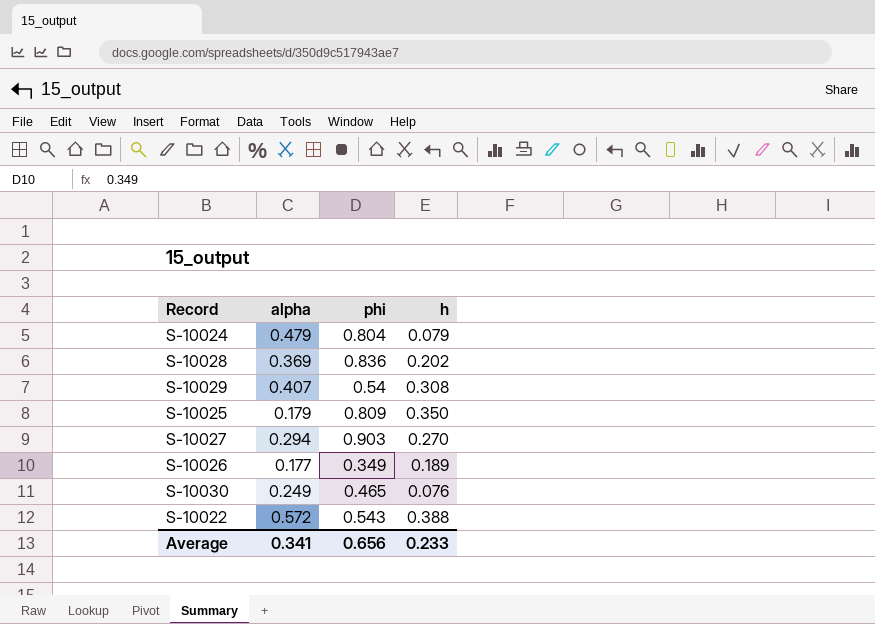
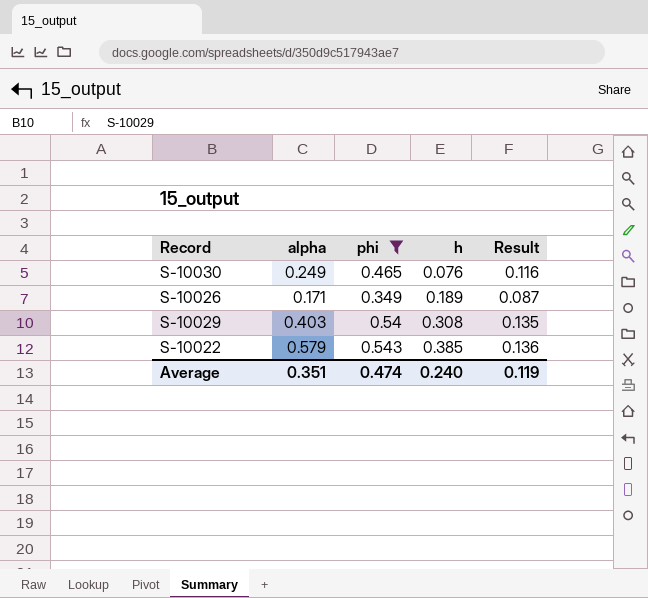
filter: none -> phi <= 0.543
row order: none -> h ascending
column Result | formula: none -> [phi] * 0.25
S-10026 | alpha: 0.177 -> 0.171
S-10029 | alpha: 0.407 -> 0.403
S-10022 | alpha: 0.572 -> 0.579
S-10022 | h: 0.388 -> 0.385
Average | alpha: 0.341 -> 0.351
Average | phi: 0.656 -> 0.474
Average | h: 0.233 -> 0.240

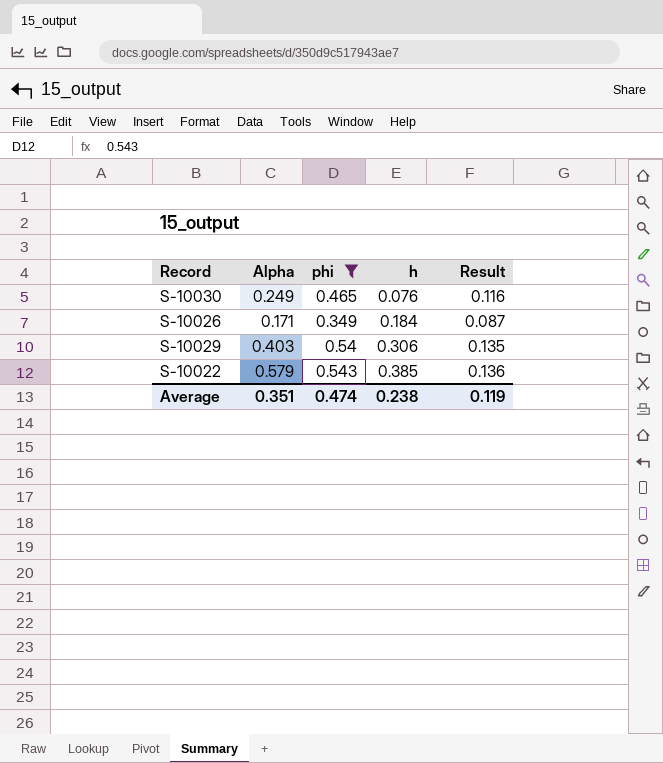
column name: alpha -> Alpha
S-10026 | h: 0.189 -> 0.184
S-10029 | h: 0.308 -> 0.306
Average | h: 0.240 -> 0.238

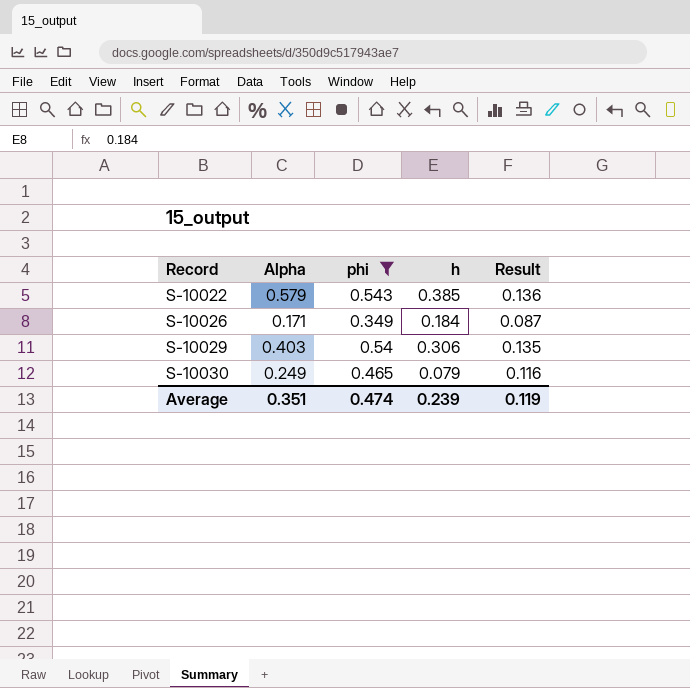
row order: h ascending -> Record ascending
S-10030 | h: 0.076 -> 0.079
Average | h: 0.238 -> 0.239

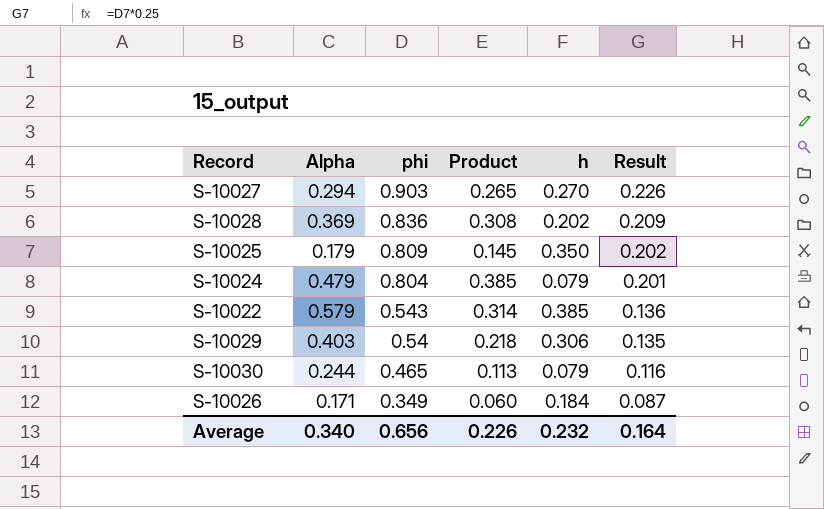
filter: phi <= 0.543 -> none
row order: Record ascending -> phi descending
column Product | formula: none -> [Alpha] * [phi]
S-10030 | Alpha: 0.249 -> 0.244
Average | Alpha: 0.351 -> 0.340
Average | phi: 0.474 -> 0.656
Average | h: 0.239 -> 0.232
Average | Result: 0.119 -> 0.164

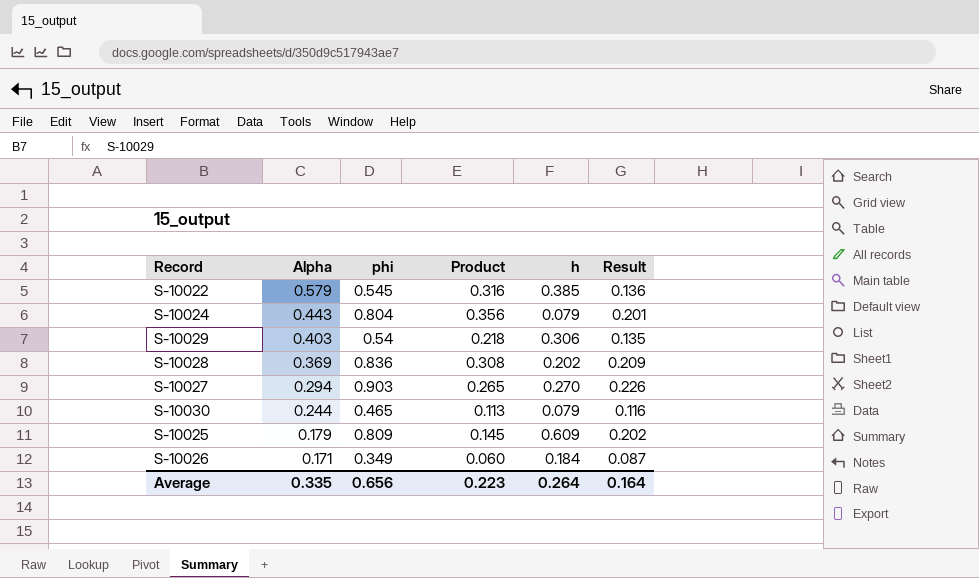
row order: phi descending -> Alpha descending
S-10022 | phi: 0.543 -> 0.545
S-10022 | Product: 0.314 -> 0.316
S-10024 | Alpha: 0.479 -> 0.443
S-10024 | Product: 0.385 -> 0.356
S-10025 | h: 0.350 -> 0.609
Average | Alpha: 0.340 -> 0.335
Average | Product: 0.226 -> 0.223
Average | h: 0.232 -> 0.264

